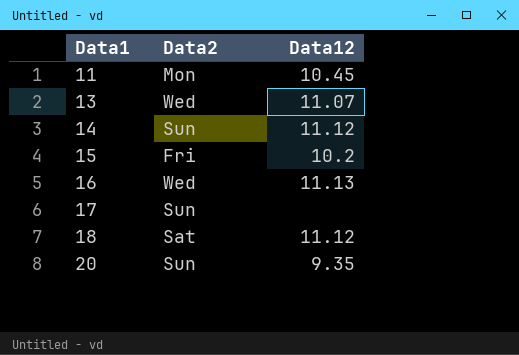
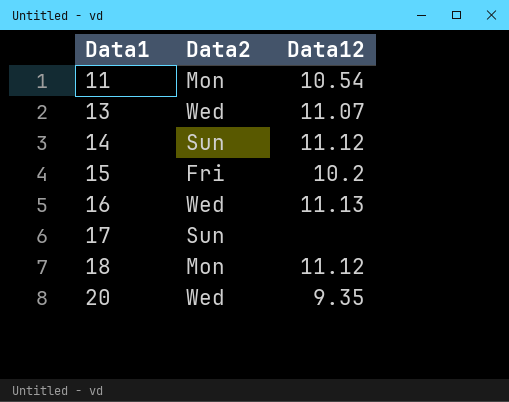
11 | Data12: 10.45 -> 10.54
18 | Data2: Sat -> Mon
20 | Data2: Sun -> Wed

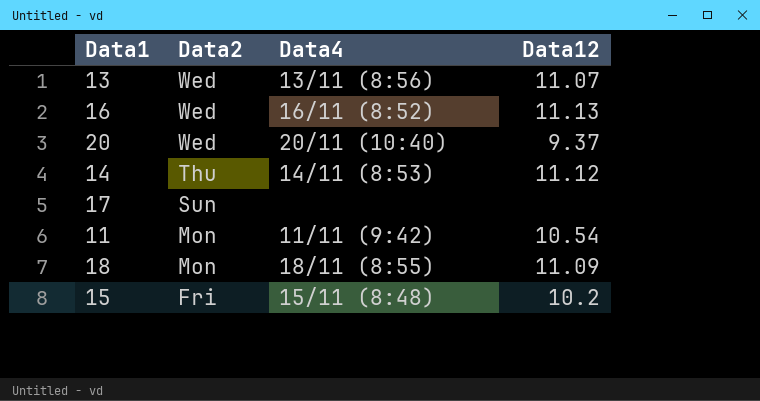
row order: Data1 ascending -> Data2 descending
column Data4 | position: none -> 3
20 | Data12: 9.35 -> 9.37
14 | Data2: Sun -> Thu
18 | Data12: 11.12 -> 11.09

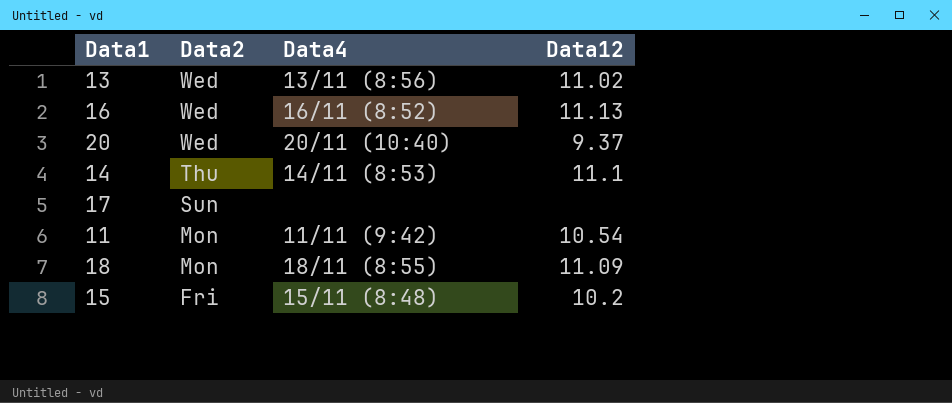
13 | Data12: 11.07 -> 11.02
14 | Data12: 11.12 -> 11.1

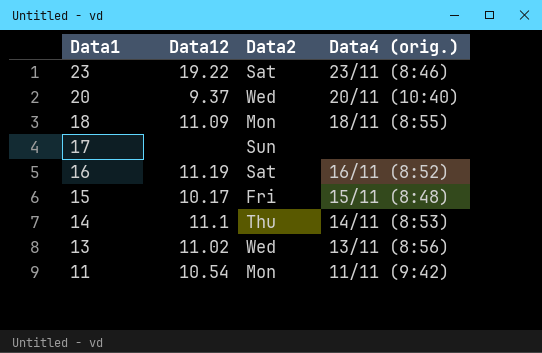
row order: Data2 descending -> Data1 descending
column Data12 | position: 4 -> 2
column name: Data4 -> Data4 (orig.)
row 23: none -> 19.22 | Sat | 23/11 (8:46)
16 | Data12: 11.13 -> 11.19
16 | Data2: Wed -> Sat
15 | Data12: 10.2 -> 10.17

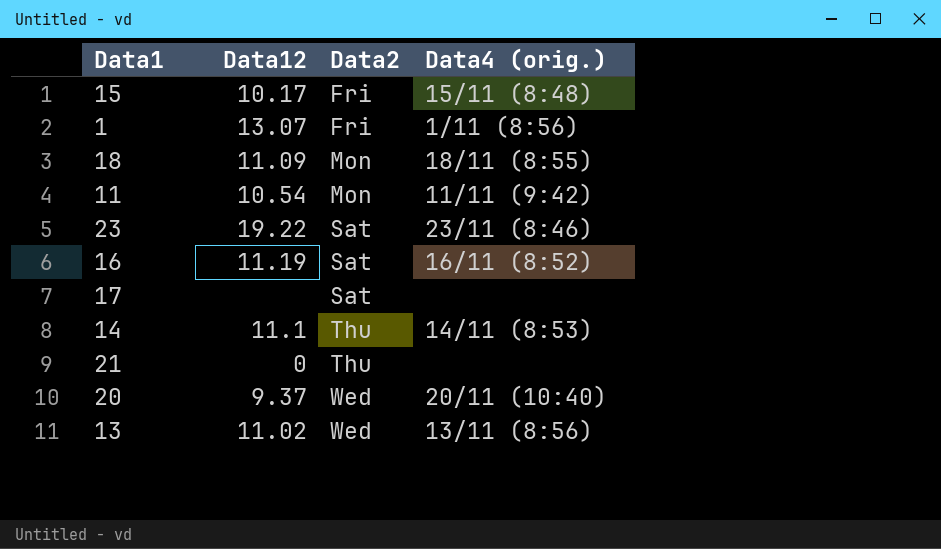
row order: Data1 descending -> Data2 ascending
row 1: none -> 13.07 | Fri | 1/11 (8:56)
17 | Data2: Sun -> Sat
row 21: none -> 0 | Thu | none

